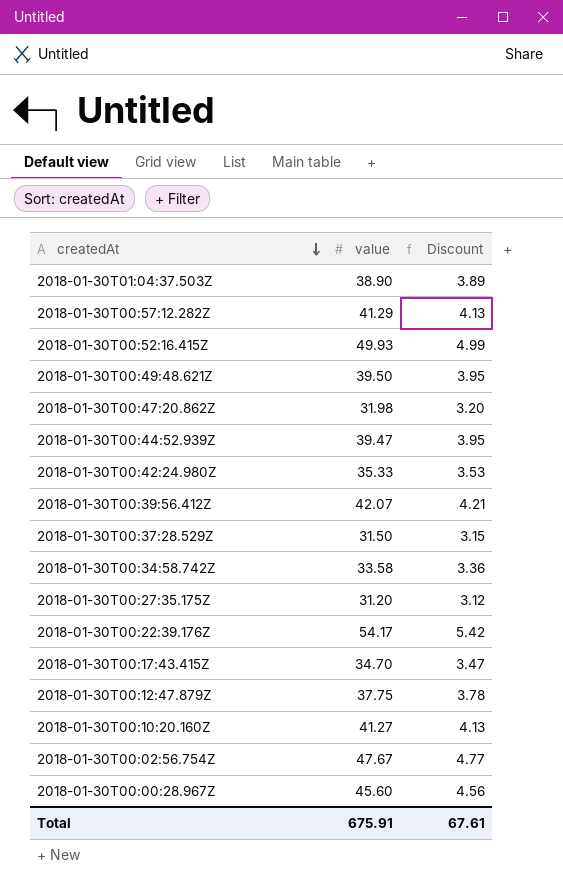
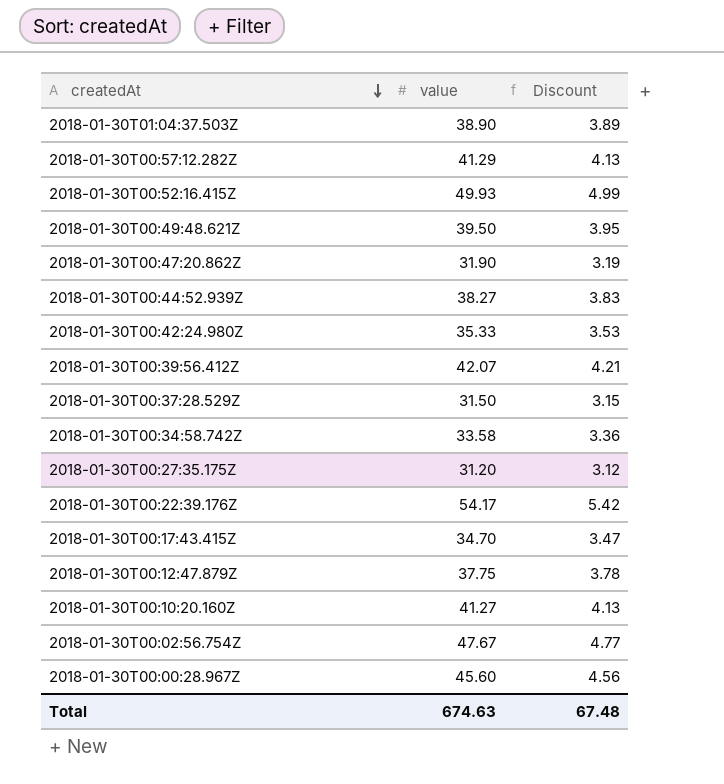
2018-01-30T00:47:20.862Z | value: 31.98 -> 31.90
2018-01-30T00:47:20.862Z | Discount: 3.20 -> 3.19
2018-01-30T00:44:52.939Z | value: 39.47 -> 38.27
2018-01-30T00:44:52.939Z | Discount: 3.95 -> 3.83
Total | value: 675.91 -> 674.63
Total | Discount: 67.61 -> 67.48

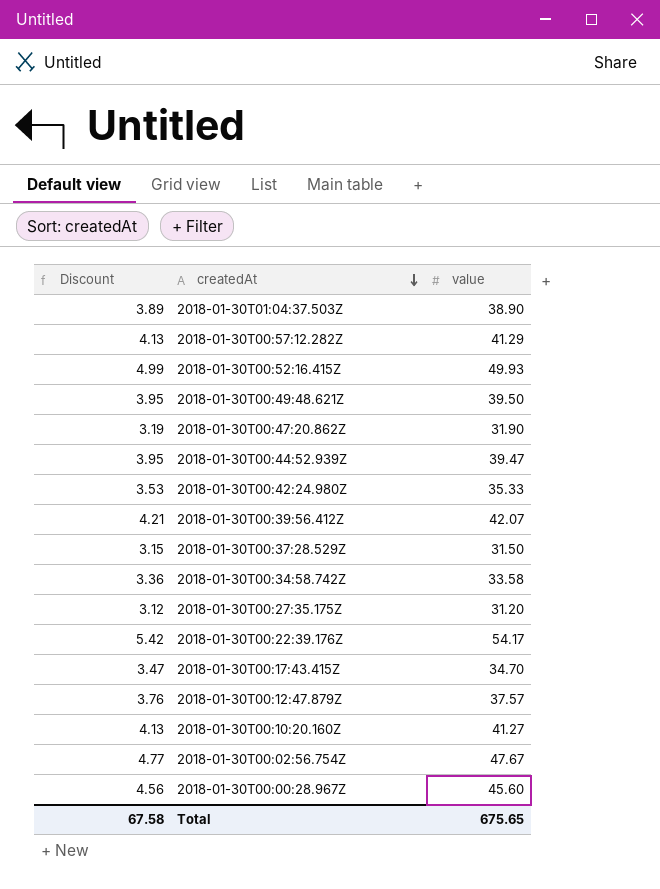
column Discount | position: 3 -> 1
2018-01-30T00:44:52.939Z | Discount: 3.83 -> 3.95
2018-01-30T00:44:52.939Z | value: 38.27 -> 39.47
2018-01-30T00:12:47.879Z | Discount: 3.78 -> 3.76
2018-01-30T00:12:47.879Z | value: 37.75 -> 37.57
Total | Discount: 67.48 -> 67.58
Total | value: 674.63 -> 675.65

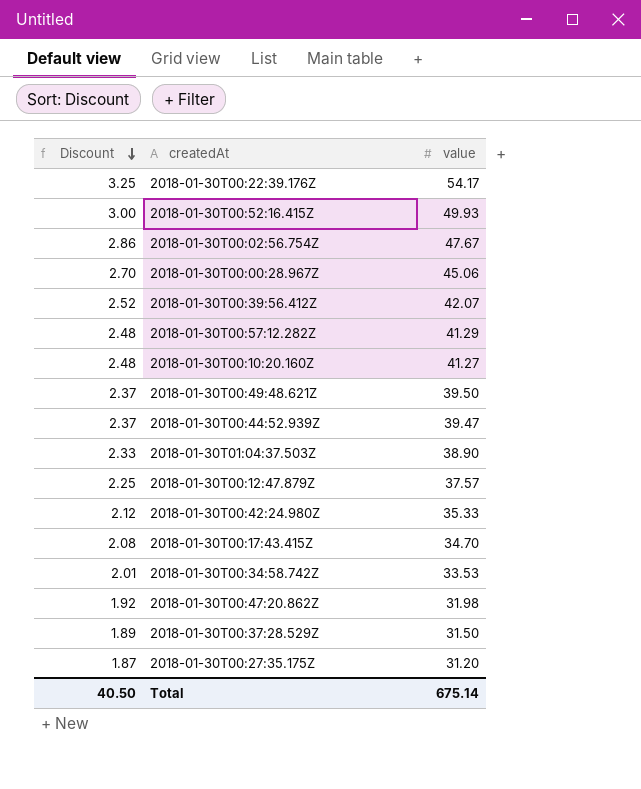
row order: createdAt descending -> Discount descending
column Discount | formula: [value] * 0.1 -> [value] * 0.06
2018-01-30T00:00:28.967Z | value: 45.60 -> 45.06
2018-01-30T00:34:58.742Z | value: 33.58 -> 33.53
2018-01-30T00:47:20.862Z | value: 31.90 -> 31.98
Total | Discount: 67.58 -> 40.50
Total | value: 675.65 -> 675.14

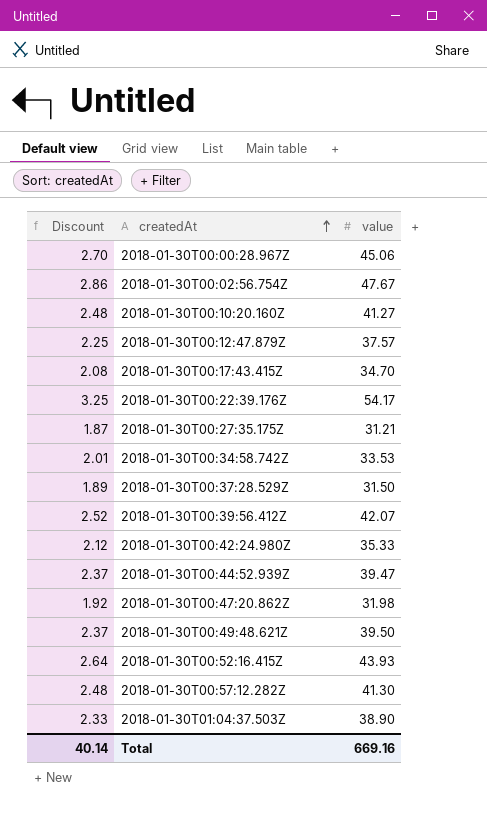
row order: Discount descending -> createdAt ascending
2018-01-30T00:27:35.175Z | value: 31.20 -> 31.21
2018-01-30T00:52:16.415Z | Discount: 3.00 -> 2.64
2018-01-30T00:52:16.415Z | value: 49.93 -> 43.93
2018-01-30T00:57:12.282Z | value: 41.29 -> 41.30
Total | Discount: 40.50 -> 40.14
Total | value: 675.14 -> 669.16

